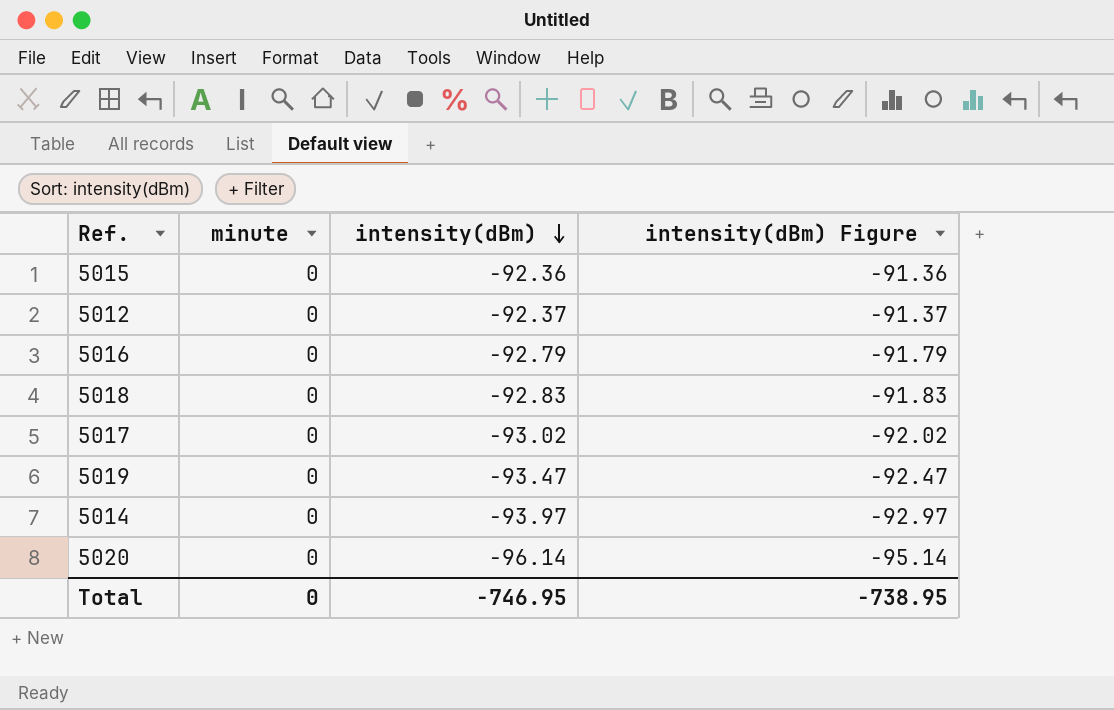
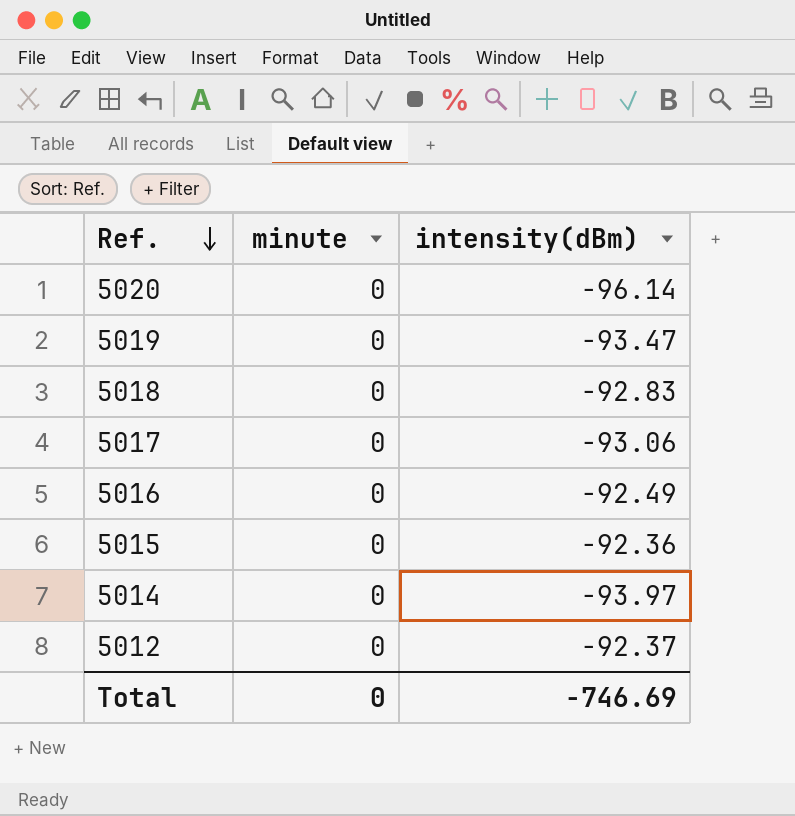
row order: intensity(dBm) descending -> Ref. descending
column intensity(dBm) Figure | formula: [intensity(dBm)] + 1 -> none
5017 | intensity(dBm): -93.02 -> -93.06
5016 | intensity(dBm): -92.79 -> -92.49
Total | intensity(dBm): -746.95 -> -746.69

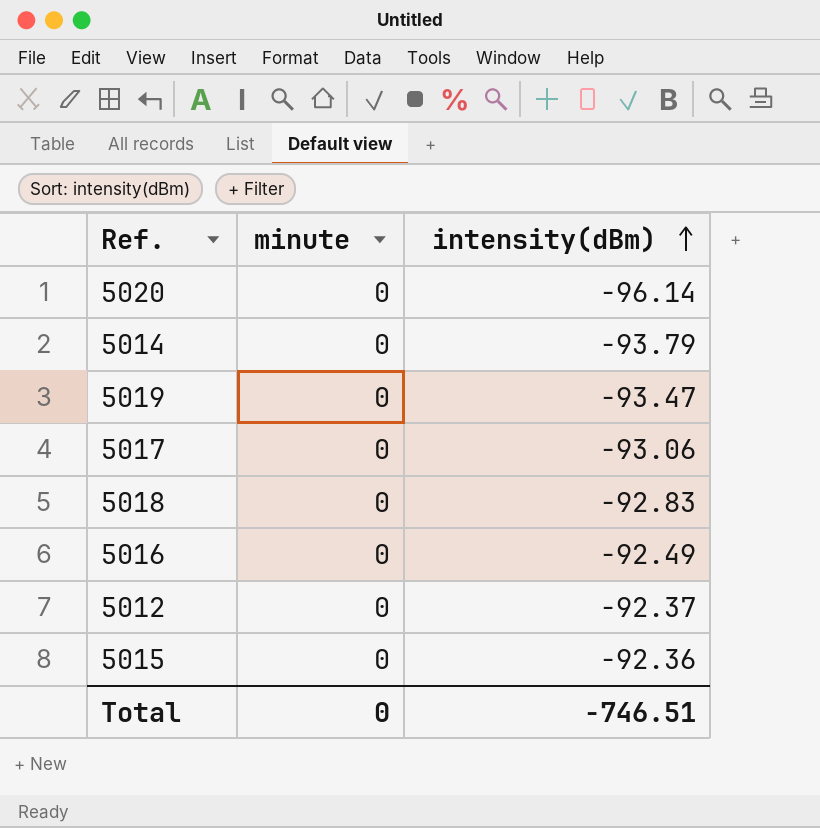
row order: Ref. descending -> intensity(dBm) ascending
5014 | intensity(dBm): -93.97 -> -93.79
Total | intensity(dBm): -746.69 -> -746.51

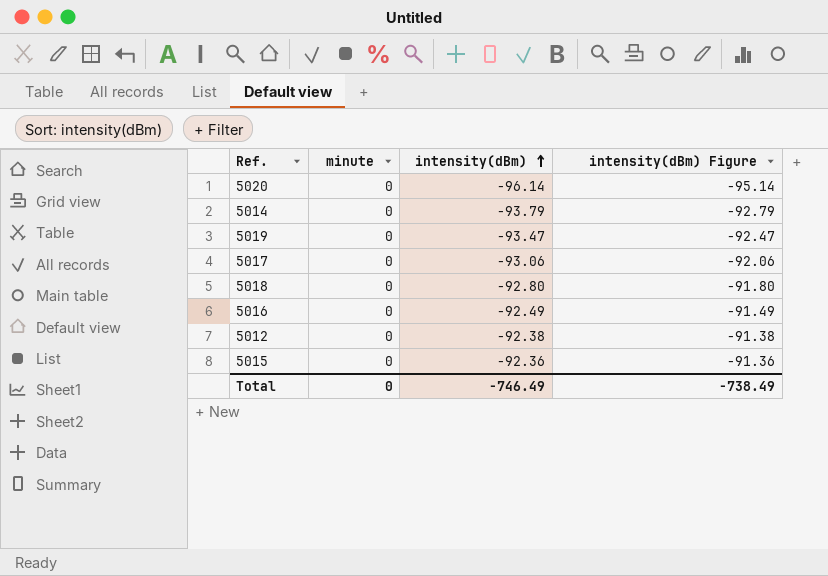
column intensity(dBm) Figure | formula: none -> [intensity(dBm)] + 1
5018 | intensity(dBm): -92.83 -> -92.80
5012 | intensity(dBm): -92.37 -> -92.38
Total | intensity(dBm): -746.51 -> -746.49

